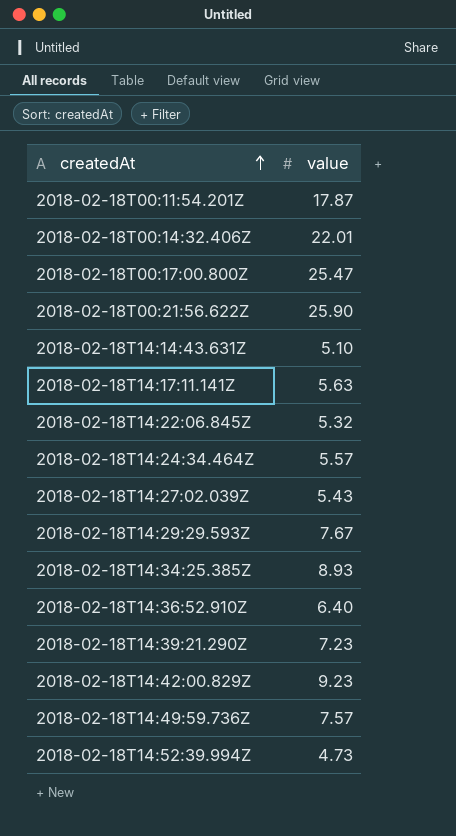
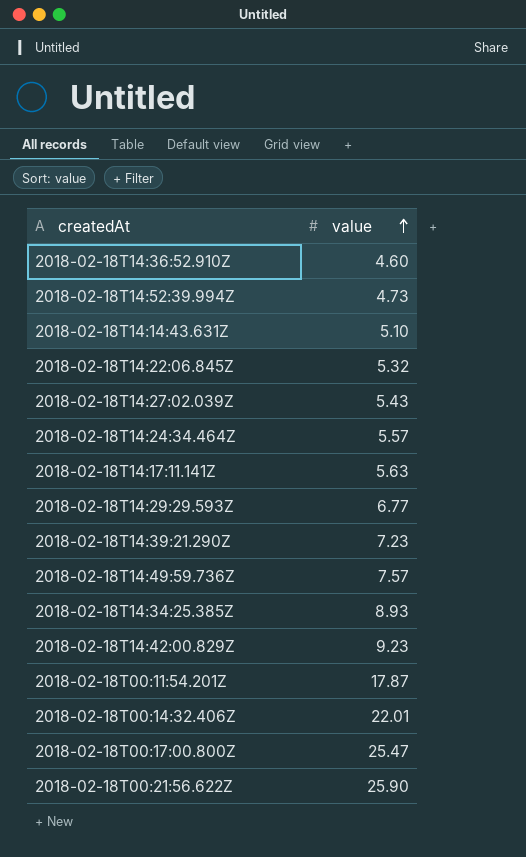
row order: createdAt ascending -> value ascending
2018-02-18T14:36:52.910Z | value: 6.40 -> 4.60
2018-02-18T14:29:29.593Z | value: 7.67 -> 6.77

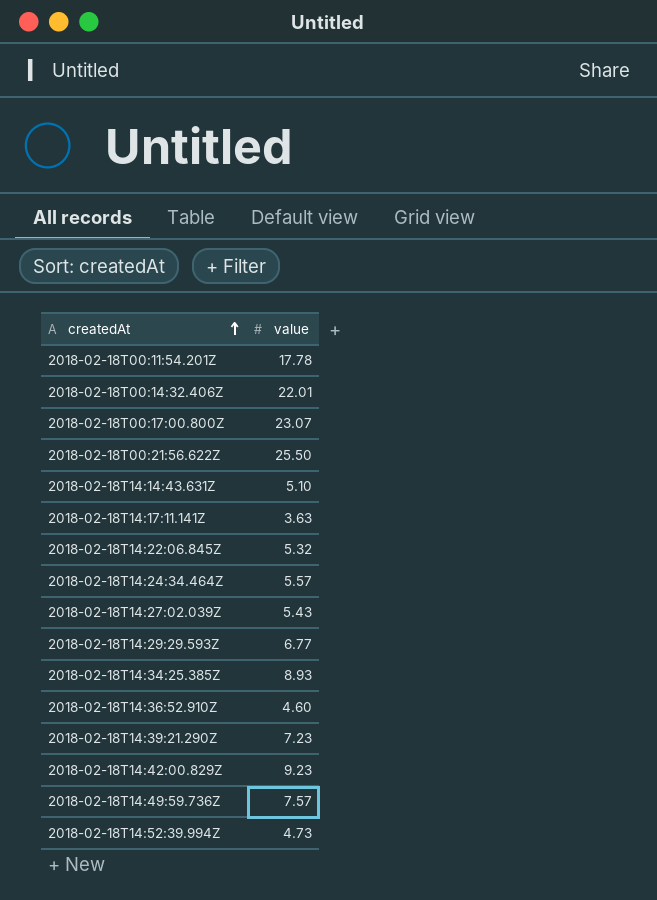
row order: value ascending -> createdAt ascending
2018-02-18T00:11:54.201Z | value: 17.87 -> 17.78
2018-02-18T00:17:00.800Z | value: 25.47 -> 23.07
2018-02-18T00:21:56.622Z | value: 25.90 -> 25.50
2018-02-18T14:17:11.141Z | value: 5.63 -> 3.63

